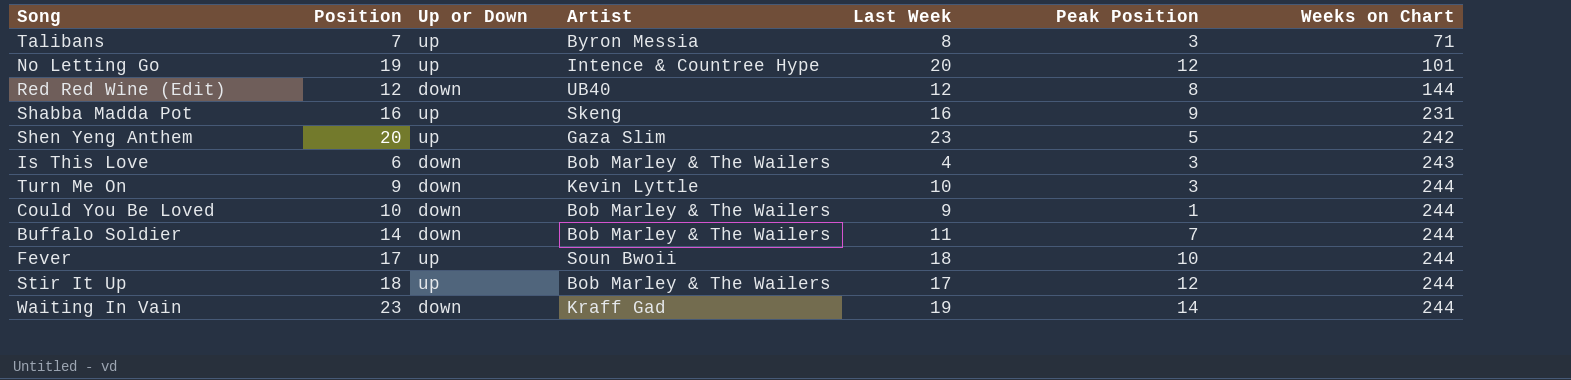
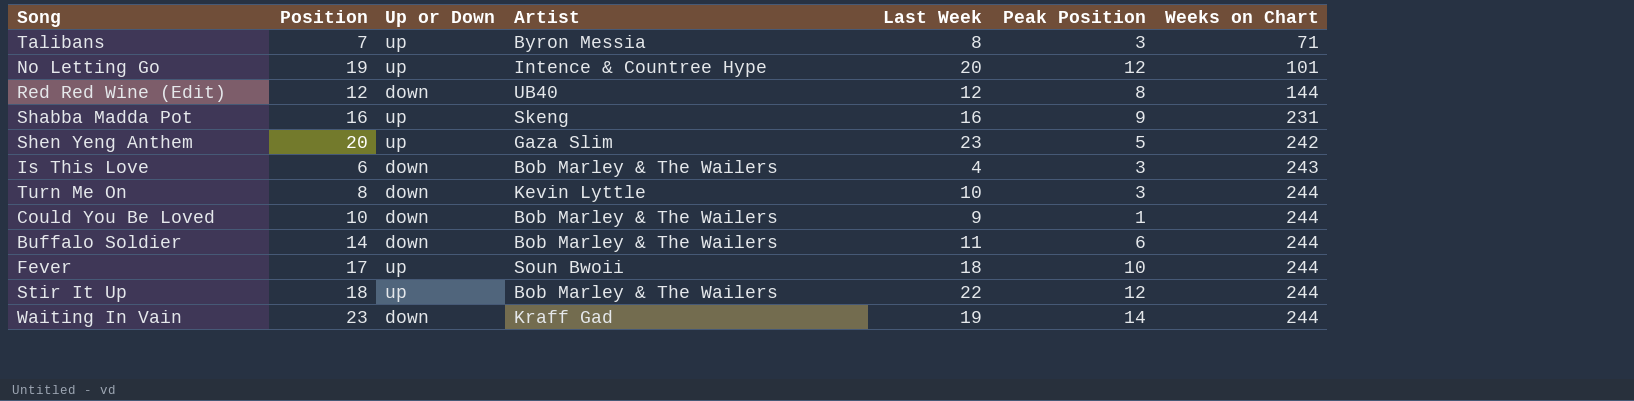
Turn Me On | Position: 9 -> 8
Buffalo Soldier | Peak Position: 7 -> 6
Stir It Up | Last Week: 17 -> 22

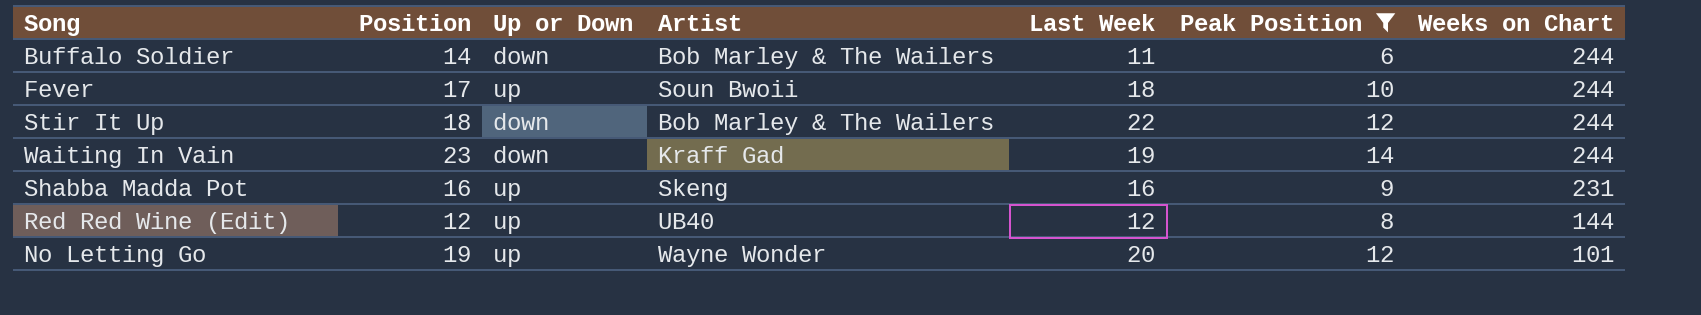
filter: none -> Peak Position >= 6
row order: Weeks on Chart ascending -> Weeks on Chart descending
Stir It Up | Up or Down: up -> down
Red Red Wine (Edit) | Up or Down: down -> up
No Letting Go | Artist: Intence & Countree Hype -> Wayne Wonder

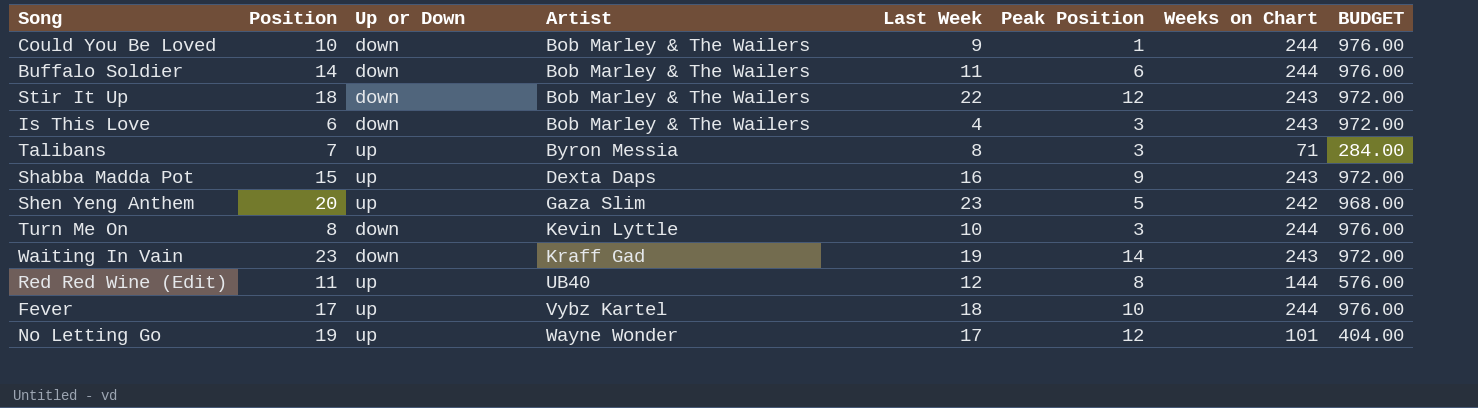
filter: Peak Position >= 6 -> none
row order: Weeks on Chart descending -> Artist ascending
column BUDGET | formula: none -> [Weeks on Chart] * 4
Stir It Up | Weeks on Chart: 244 -> 243
Shabba Madda Pot | Position: 16 -> 15
Shabba Madda Pot | Artist: Skeng -> Dexta Daps
Shabba Madda Pot | Weeks on Chart: 231 -> 243
Waiting In Vain | Weeks on Chart: 244 -> 243
Red Red Wine (Edit) | Position: 12 -> 11
Fever | Artist: Soun Bwoii -> Vybz Kartel
No Letting Go | Last Week: 20 -> 17

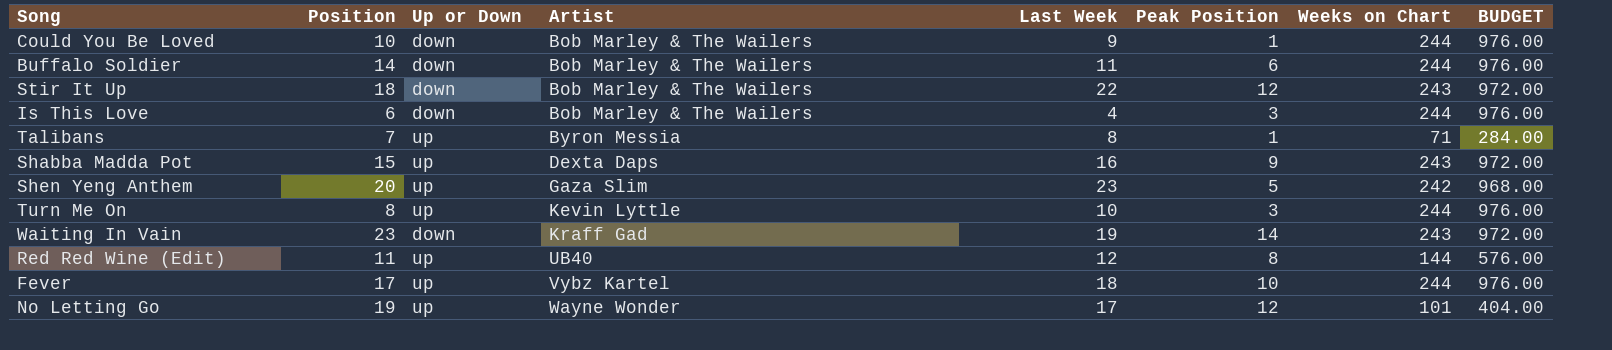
Is This Love | Weeks on Chart: 243 -> 244
Is This Love | BUDGET: 972.00 -> 976.00
Talibans | Peak Position: 3 -> 1
Turn Me On | Up or Down: down -> up

